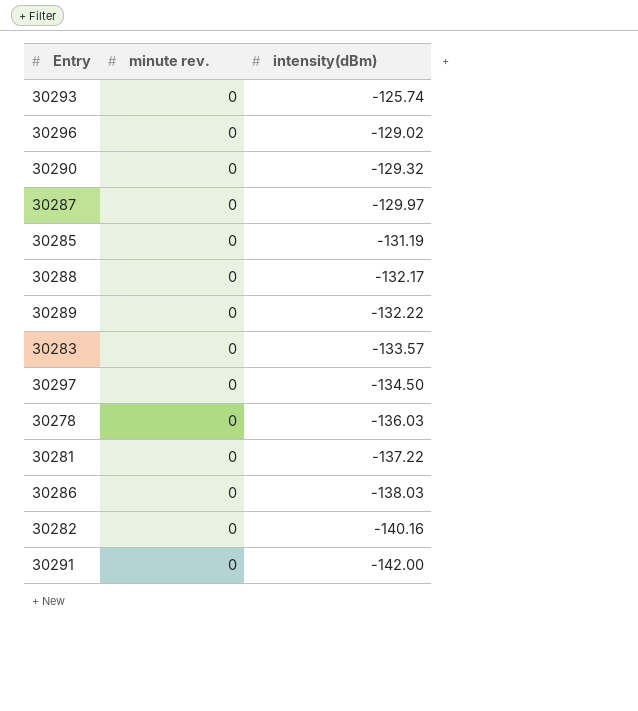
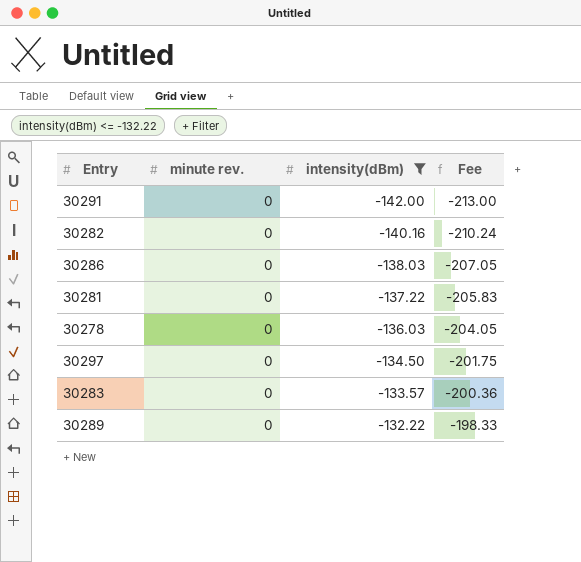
filter: none -> intensity(dBm) <= -132.22
row order: intensity(dBm) descending -> intensity(dBm) ascending
column Fee | formula: none -> [intensity(dBm)] * 1.5

